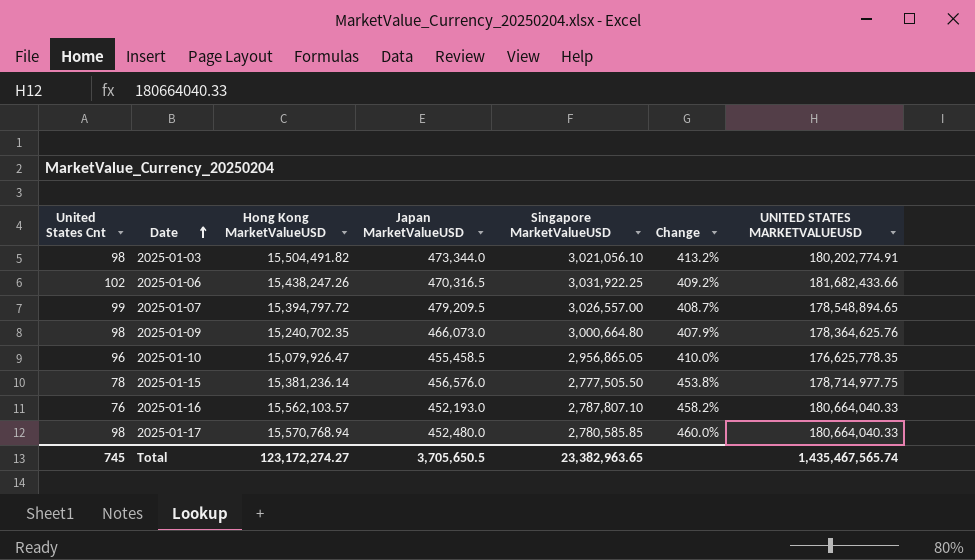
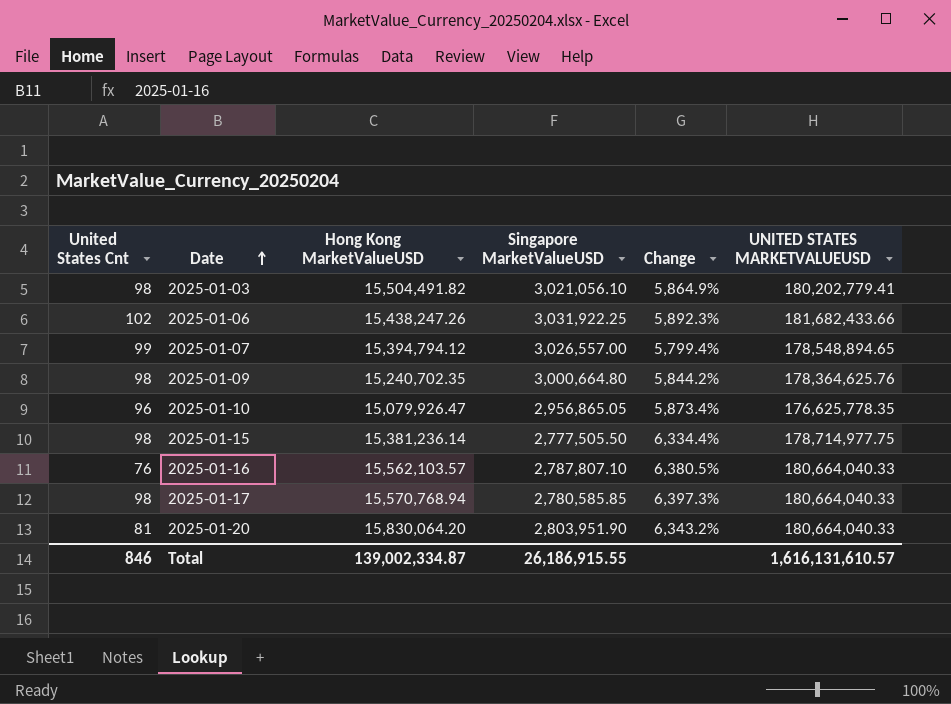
column Japan MarketValueUSD | position: 4 -> none
column Change | formula: ([Hong Kong MarketValueUSD] - [Singapore MarketValueUSD]) / [Singapore MarketValueUSD] -> ([UNITED STATES MARKETVALUEUSD] - [Singapore MarketValueUSD]) / [Singapore MarketValueUSD]
2025-01-03 | UNITED STATES MARKETVALUEUSD: 180,202,774.91 -> 180,202,779.41
2025-01-07 | Hong Kong MarketValueUSD: 15,394,797.72 -> 15,394,794.12
2025-01-15 | United States Cnt: 78 -> 98
row 2025-01-20: none -> 81 | 15,830,064.20 | 2,803,951.90 | 6,343.2% | 180,664,040.33
Total | United States Cnt: 745 -> 846
Total | Hong Kong MarketValueUSD: 123,172,274.27 -> 139,002,334.87
Total | Singapore MarketValueUSD: 23,382,963.65 -> 26,186,915.55
Total | UNITED STATES MARKETVALUEUSD: 1,435,467,565.74 -> 1,616,131,610.57

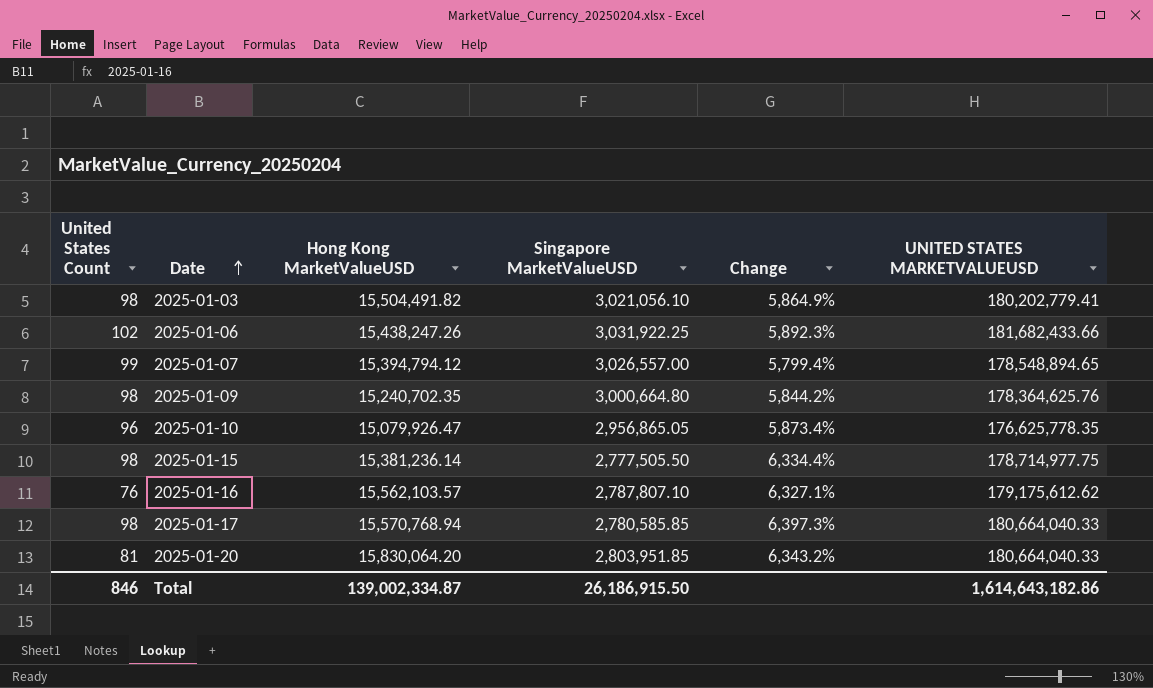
column name: United States Cnt -> United States Count
2025-01-16 | Change: 6,380.5% -> 6,327.1%
2025-01-16 | UNITED STATES MARKETVALUEUSD: 180,664,040.33 -> 179,175,612.62
2025-01-20 | Singapore MarketValueUSD: 2,803,951.90 -> 2,803,951.85
Total | Singapore MarketValueUSD: 26,186,915.55 -> 26,186,915.50
Total | UNITED STATES MARKETVALUEUSD: 1,616,131,610.57 -> 1,614,643,182.86

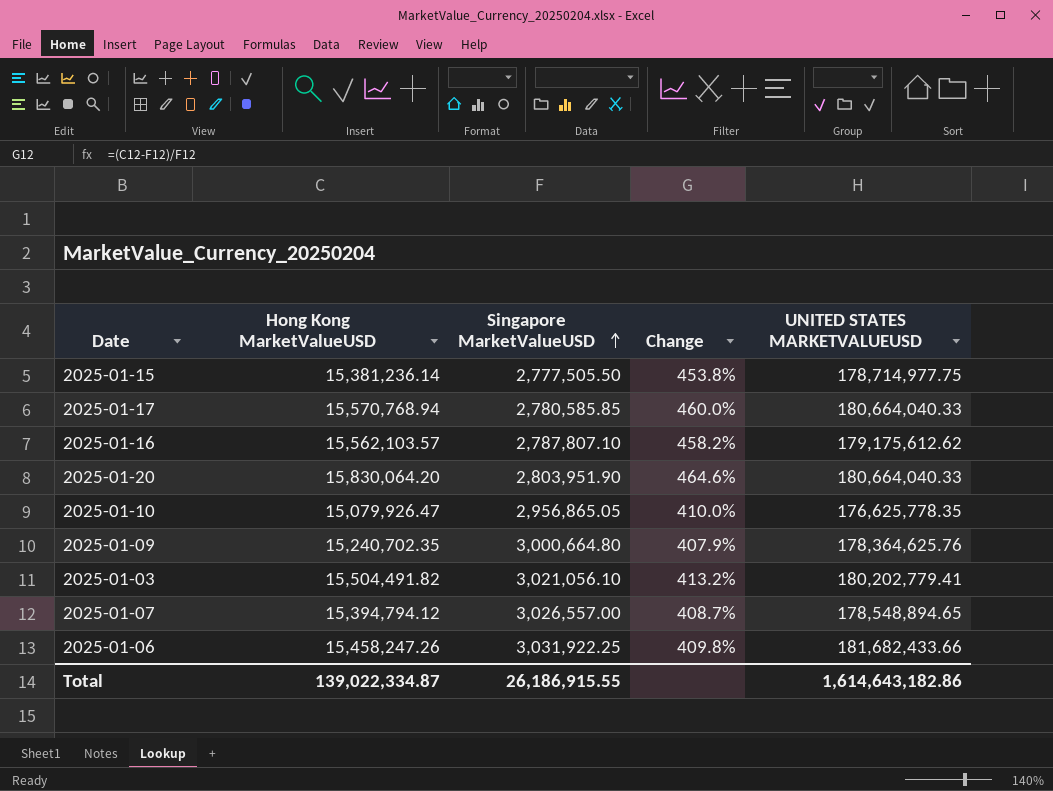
row order: Date ascending -> Singapore MarketValueUSD ascending
column United States Count | position: 1 -> none
column Change | formula: ([UNITED STATES MARKETVALUEUSD] - [Singapore MarketValueUSD]) / [Singapore MarketValueUSD] -> ([Hong Kong MarketValueUSD] - [Singapore MarketValueUSD]) / [Singapore MarketValueUSD]
2025-01-20 | Singapore MarketValueUSD: 2,803,951.85 -> 2,803,951.90
2025-01-06 | Hong Kong MarketValueUSD: 15,438,247.26 -> 15,458,247.26
Total | Hong Kong MarketValueUSD: 139,002,334.87 -> 139,022,334.87
Total | Singapore MarketValueUSD: 26,186,915.50 -> 26,186,915.55

